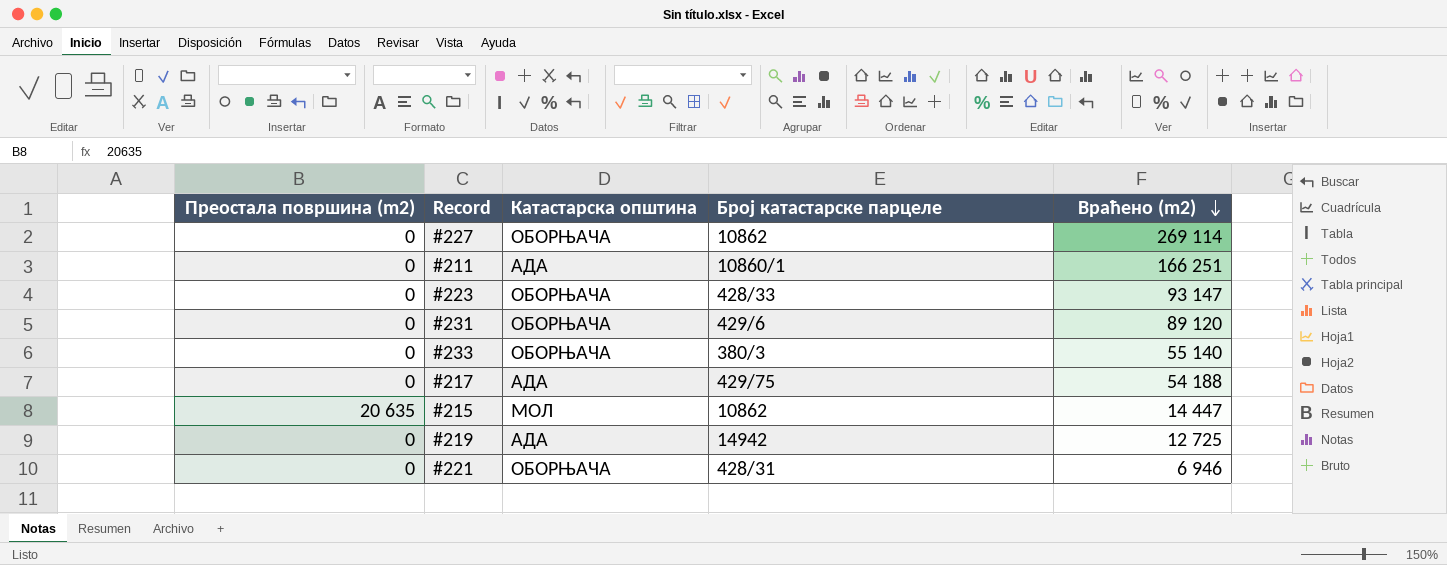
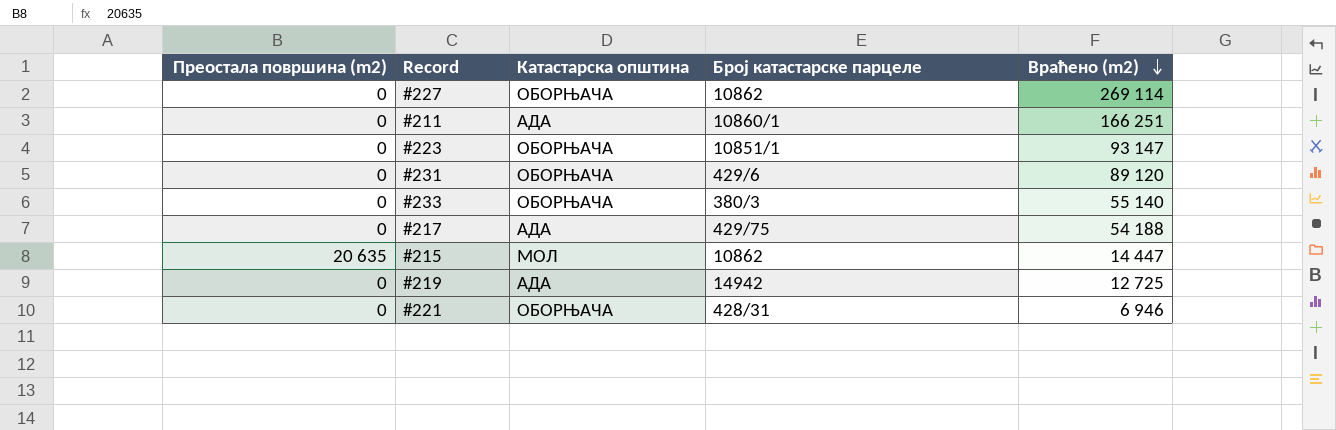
#223 | Број катастарске парцеле: 428/33 -> 10851/1

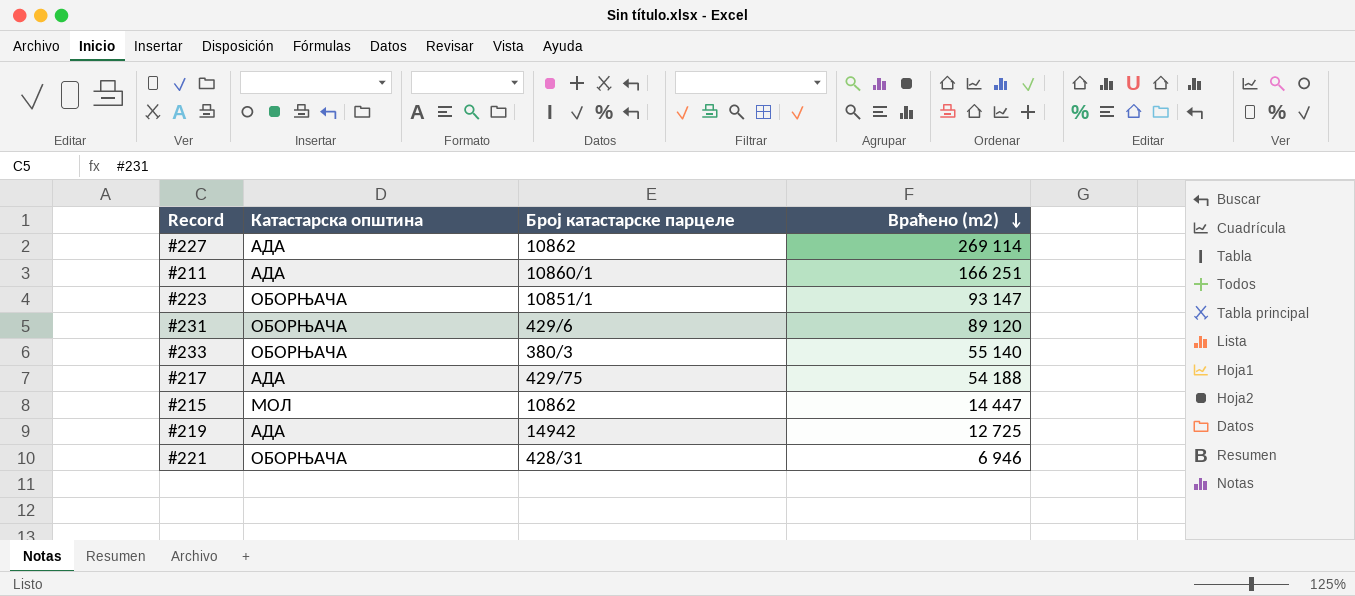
column Преостала површина (m2) | position: 1 -> none
#227 | Катастарска општина: ОБОРЊАЧА -> АДА

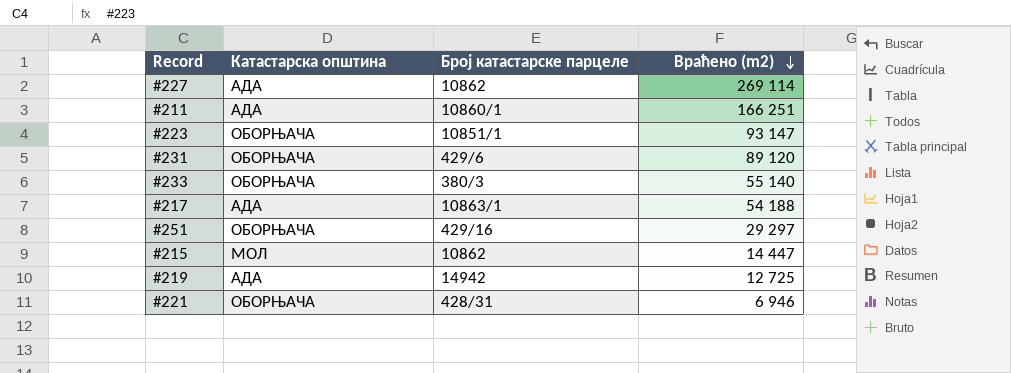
#217 | Број катастарске парцеле: 429/75 -> 10863/1
row #251: none -> ОБОРЊАЧА | 429/16 | 29 297

